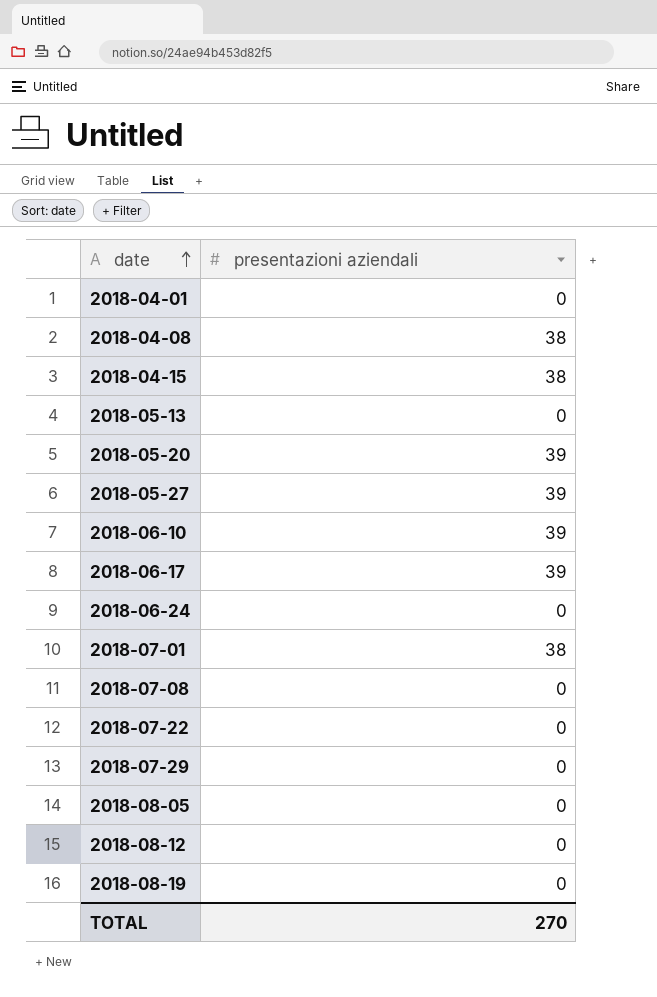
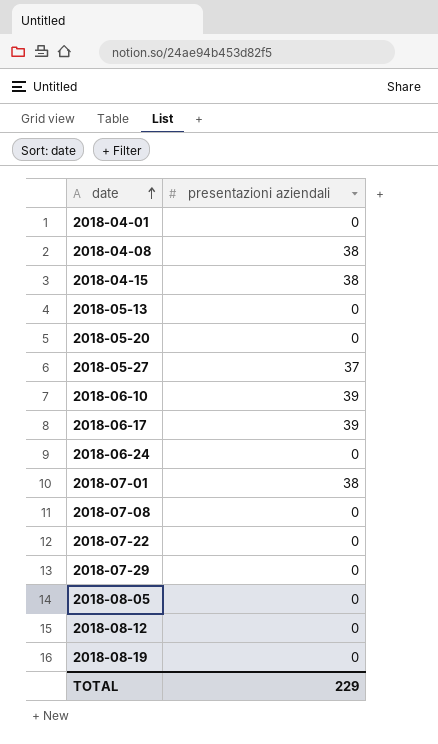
2018-05-20 | presentazioni aziendali: 39 -> 0
2018-05-27 | presentazioni aziendali: 39 -> 37
TOTAL | presentazioni aziendali: 270 -> 229

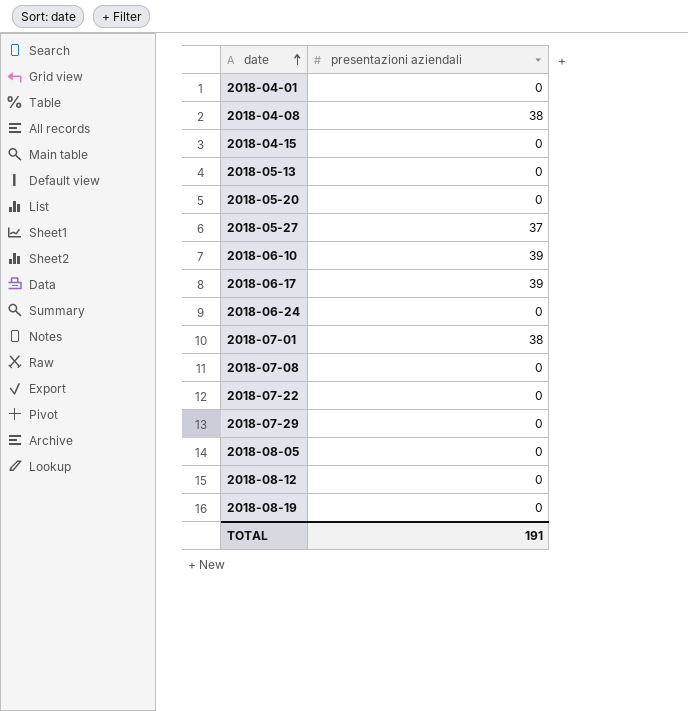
2018-04-15 | presentazioni aziendali: 38 -> 0
TOTAL | presentazioni aziendali: 229 -> 191

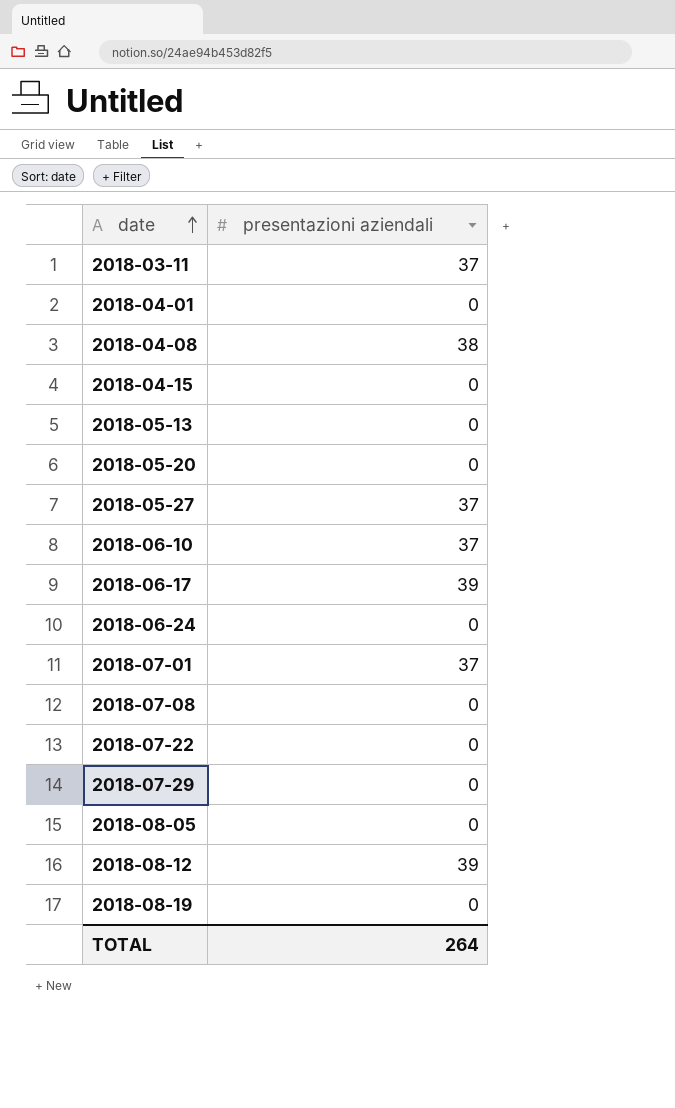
row 2018-03-11: none -> 37
2018-06-10 | presentazioni aziendali: 39 -> 37
2018-07-01 | presentazioni aziendali: 38 -> 37
2018-08-12 | presentazioni aziendali: 0 -> 39
TOTAL | presentazioni aziendali: 191 -> 264

